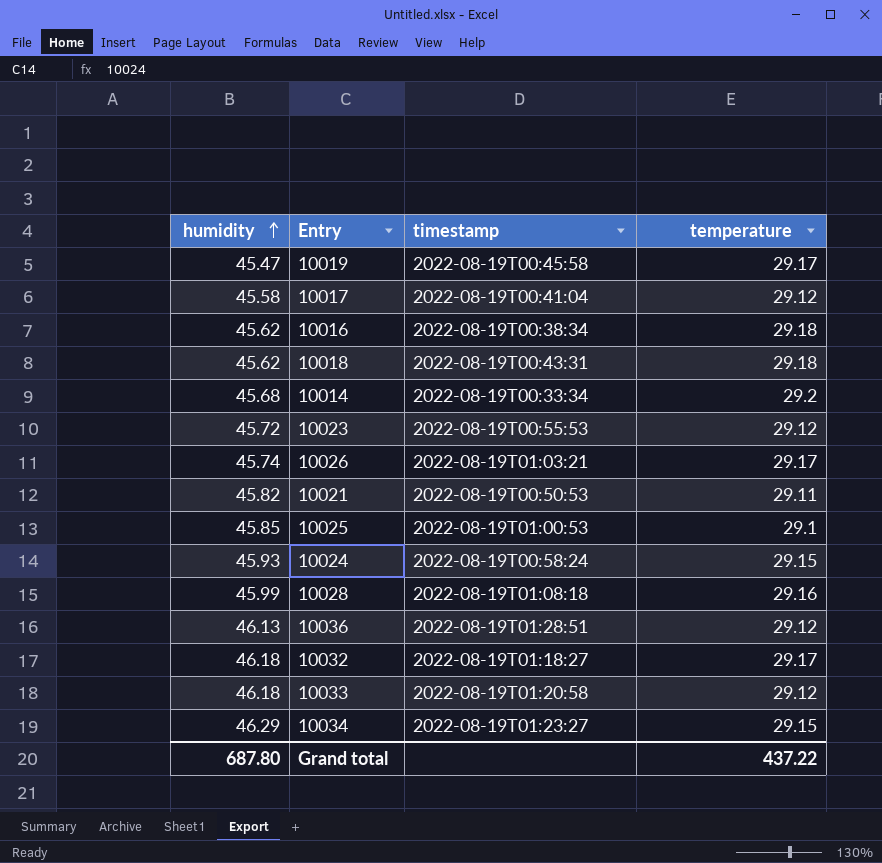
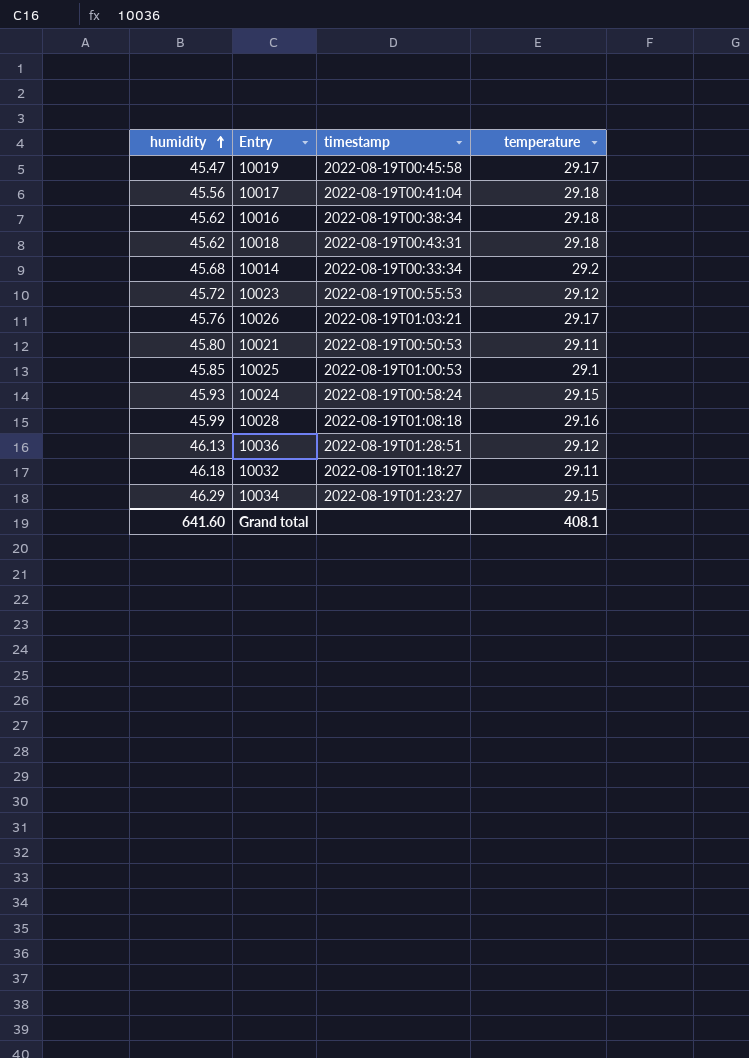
row 10033: 46.18 | 2022-08-19T01:20:58 | 29.12 -> none
10017 | humidity: 45.58 -> 45.56
10017 | temperature: 29.12 -> 29.18
10026 | humidity: 45.74 -> 45.76
10021 | humidity: 45.82 -> 45.80
10032 | temperature: 29.17 -> 29.11
Grand total | humidity: 687.80 -> 641.60
Grand total | temperature: 437.22 -> 408.1

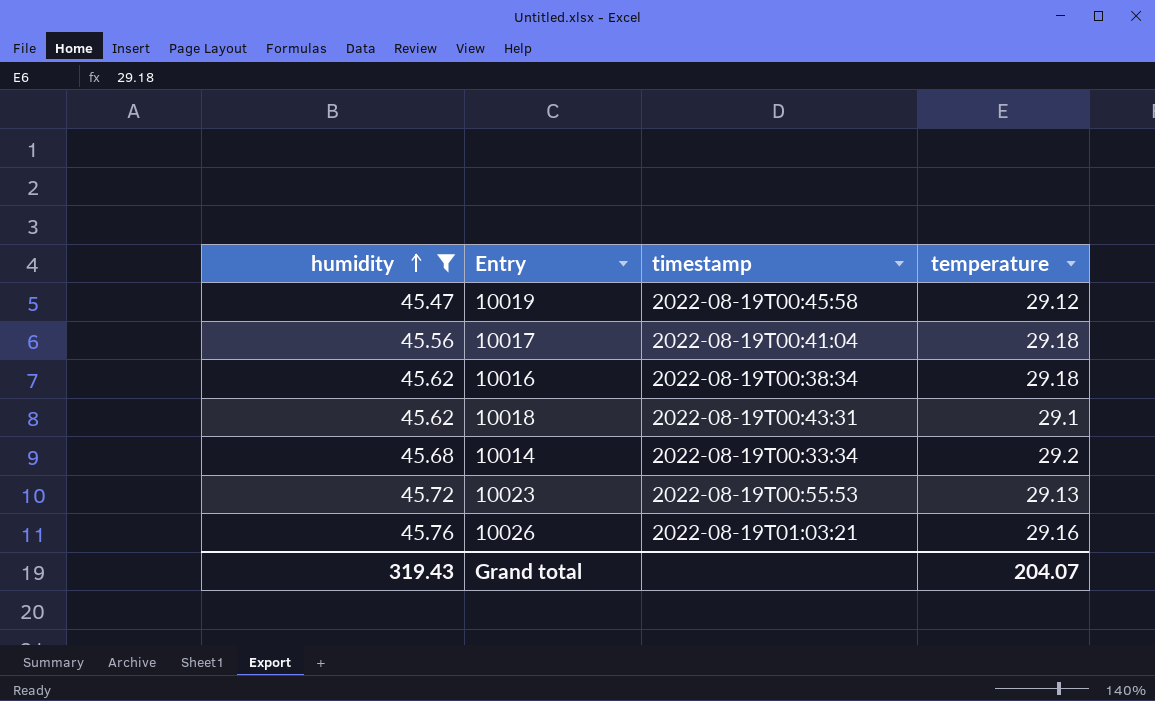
filter: none -> humidity <= 45.76
10019 | temperature: 29.17 -> 29.12
10018 | temperature: 29.18 -> 29.1
10023 | temperature: 29.12 -> 29.13
10026 | temperature: 29.17 -> 29.16
Grand total | humidity: 641.60 -> 319.43
Grand total | temperature: 408.1 -> 204.07

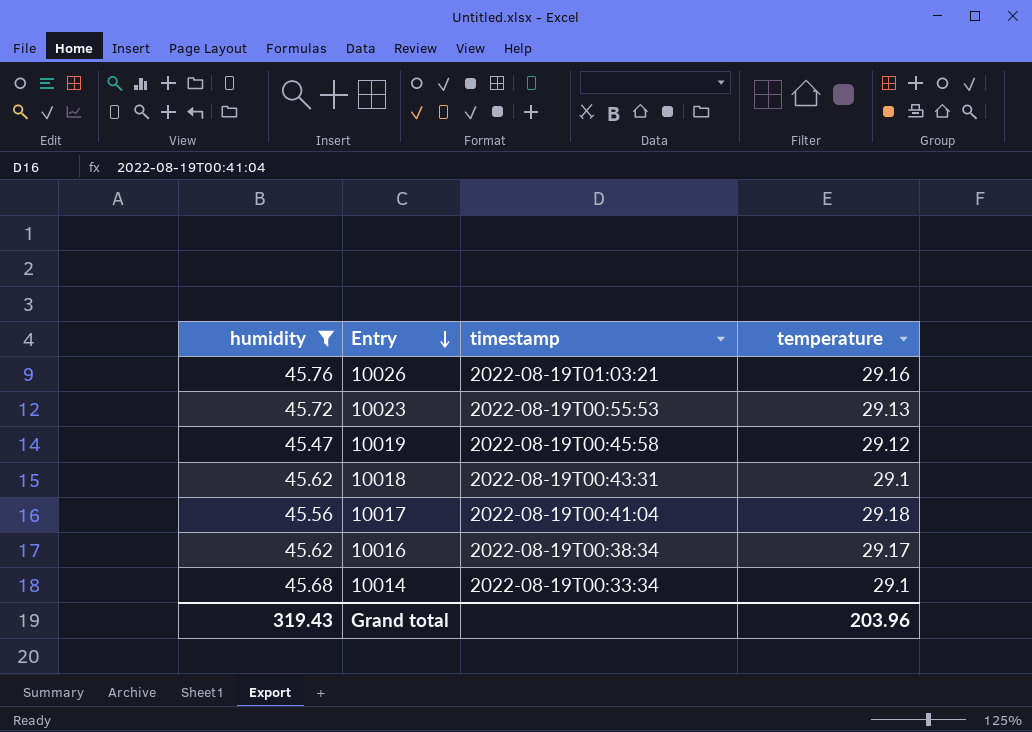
row order: humidity ascending -> Entry descending
10016 | temperature: 29.18 -> 29.17
10014 | temperature: 29.2 -> 29.1
Grand total | temperature: 204.07 -> 203.96

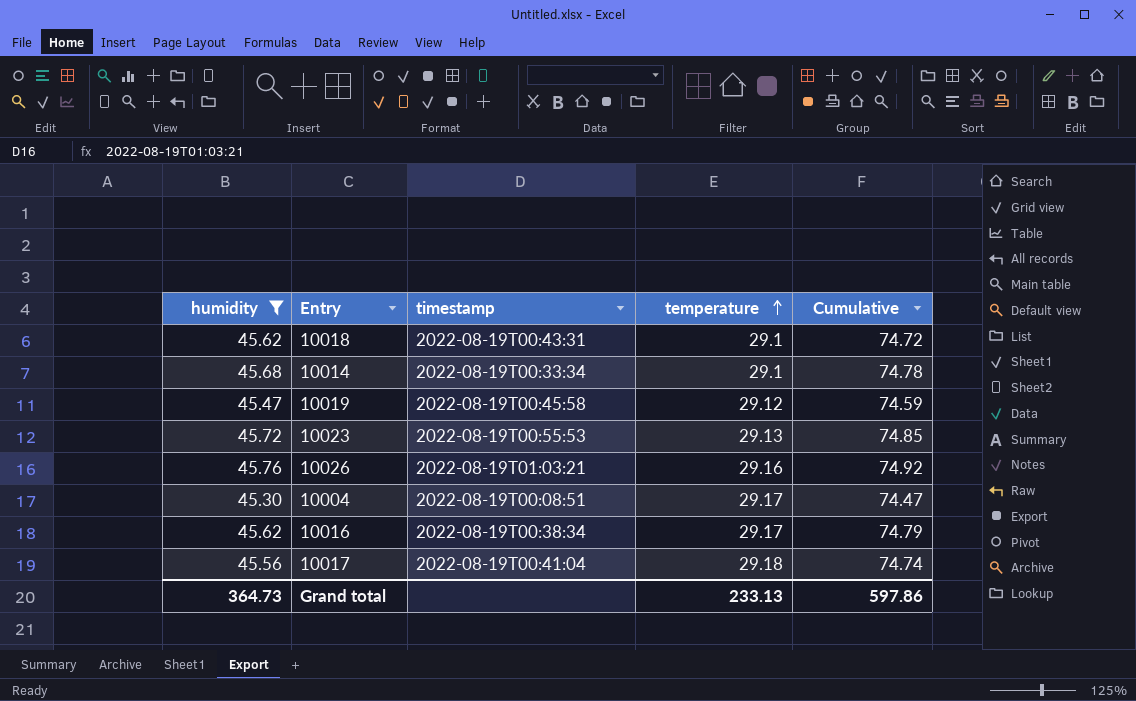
row order: Entry descending -> temperature ascending
column Cumulative | formula: none -> [humidity] + [temperature]
row 10004: none -> 45.30 | 2022-08-19T00:08:51 | 29.17 | 74.47
Grand total | humidity: 319.43 -> 364.73
Grand total | temperature: 203.96 -> 233.13

